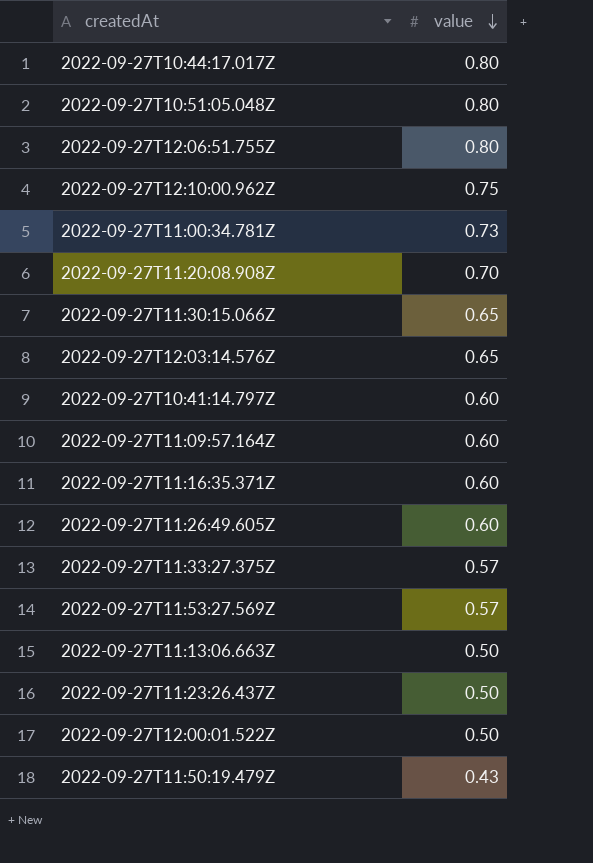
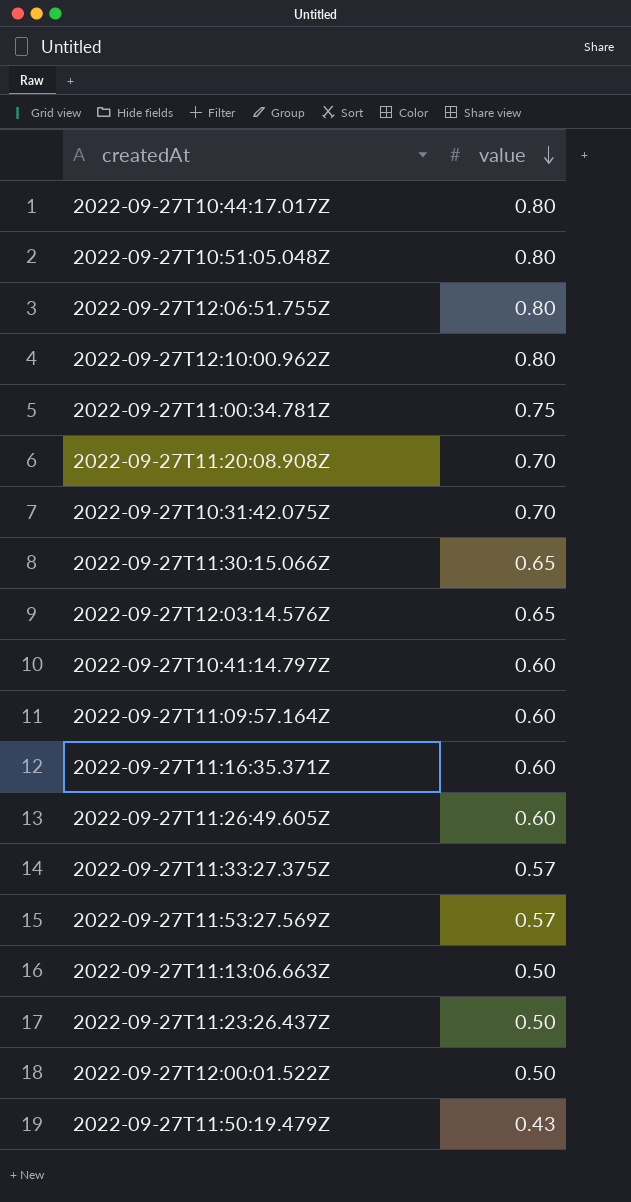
2022-09-27T12:10:00.962Z | value: 0.75 -> 0.80
2022-09-27T11:00:34.781Z | value: 0.73 -> 0.75
row 2022-09-27T10:31:42.075Z: none -> 0.70

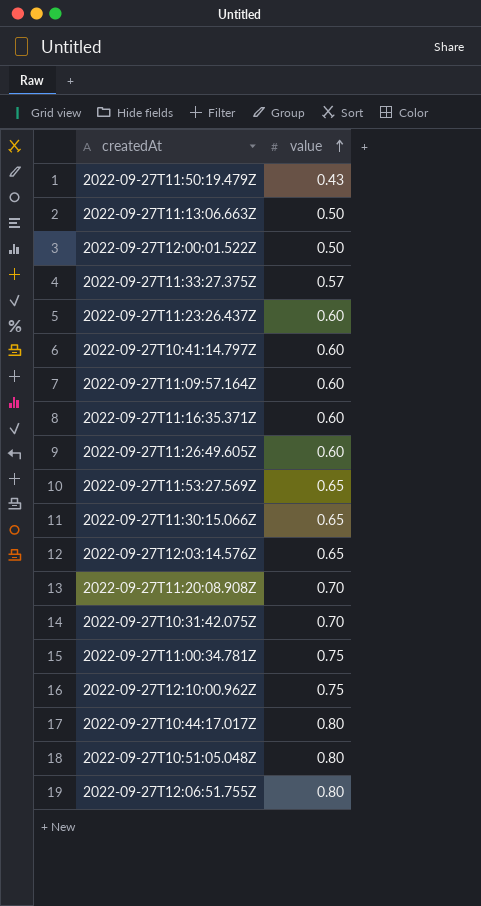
row order: value descending -> value ascending
2022-09-27T11:23:26.437Z | value: 0.50 -> 0.60
2022-09-27T11:53:27.569Z | value: 0.57 -> 0.65
2022-09-27T12:10:00.962Z | value: 0.80 -> 0.75

